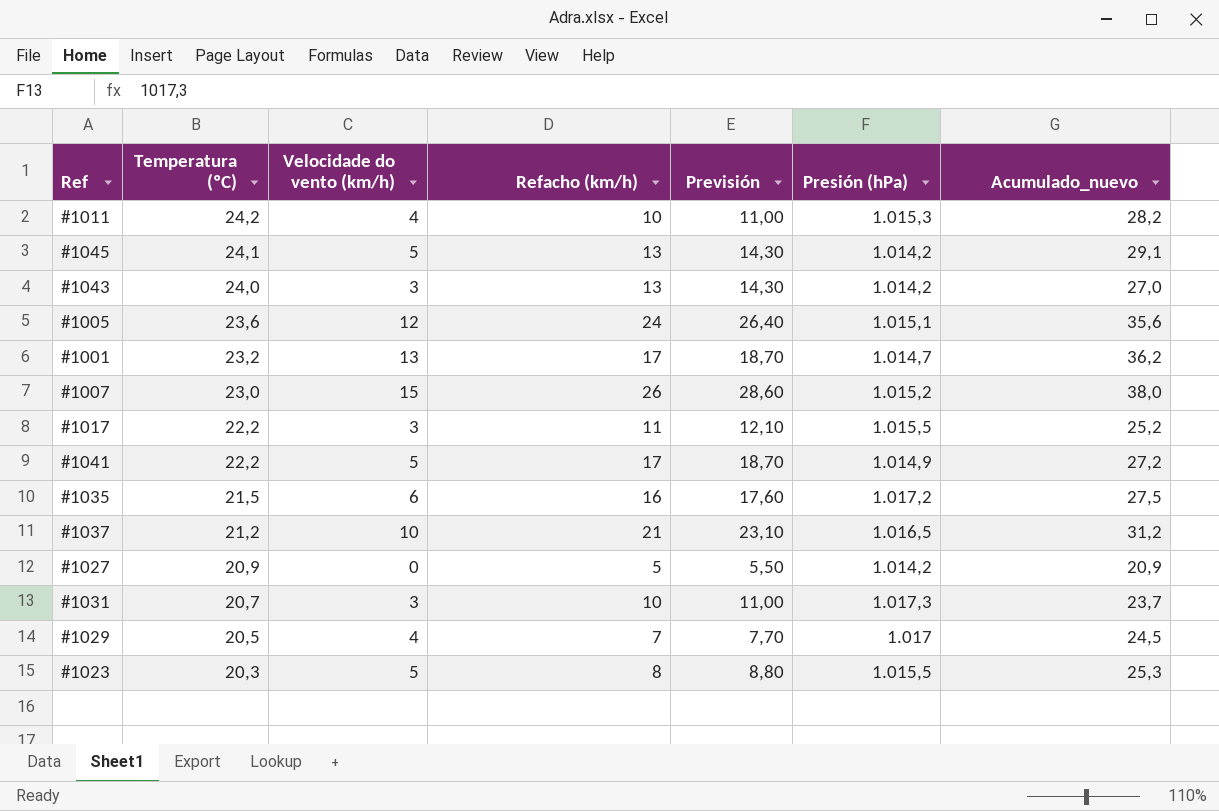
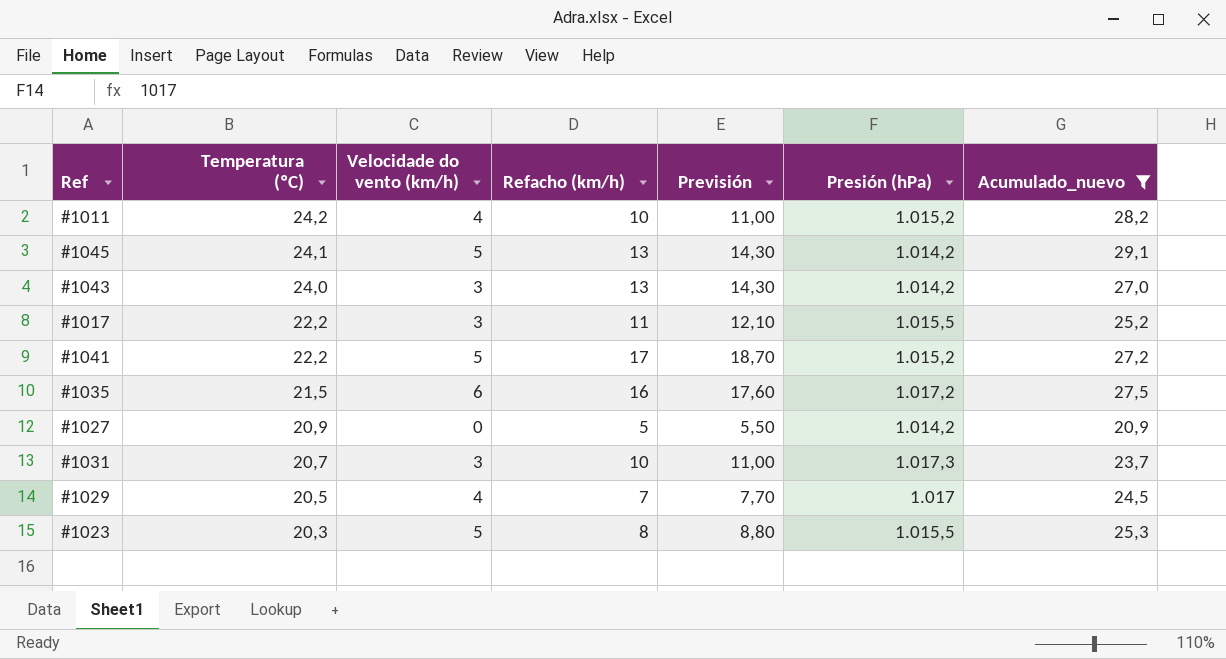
filter: none -> Acumulado_nuevo <= 29,1
#1011 | Presión (hPa): 1.015,3 -> 1.015,2
#1041 | Presión (hPa): 1.014,9 -> 1.015,2

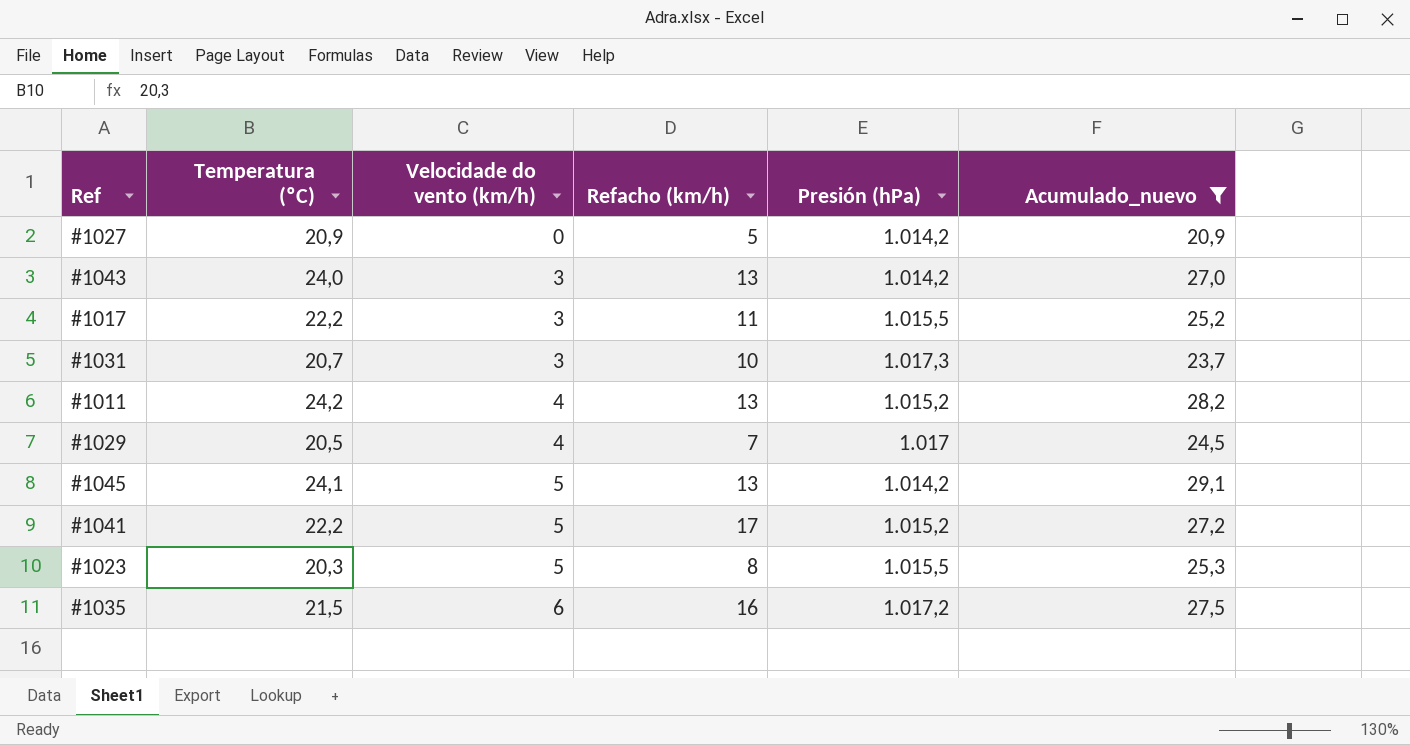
row order: Temperatura (ºC) descending -> Velocidade do vento (km/h) ascending
column Previsión | formula: [Refacho (km/h)] * 1,1 -> none
#1011 | Refacho (km/h): 10 -> 13

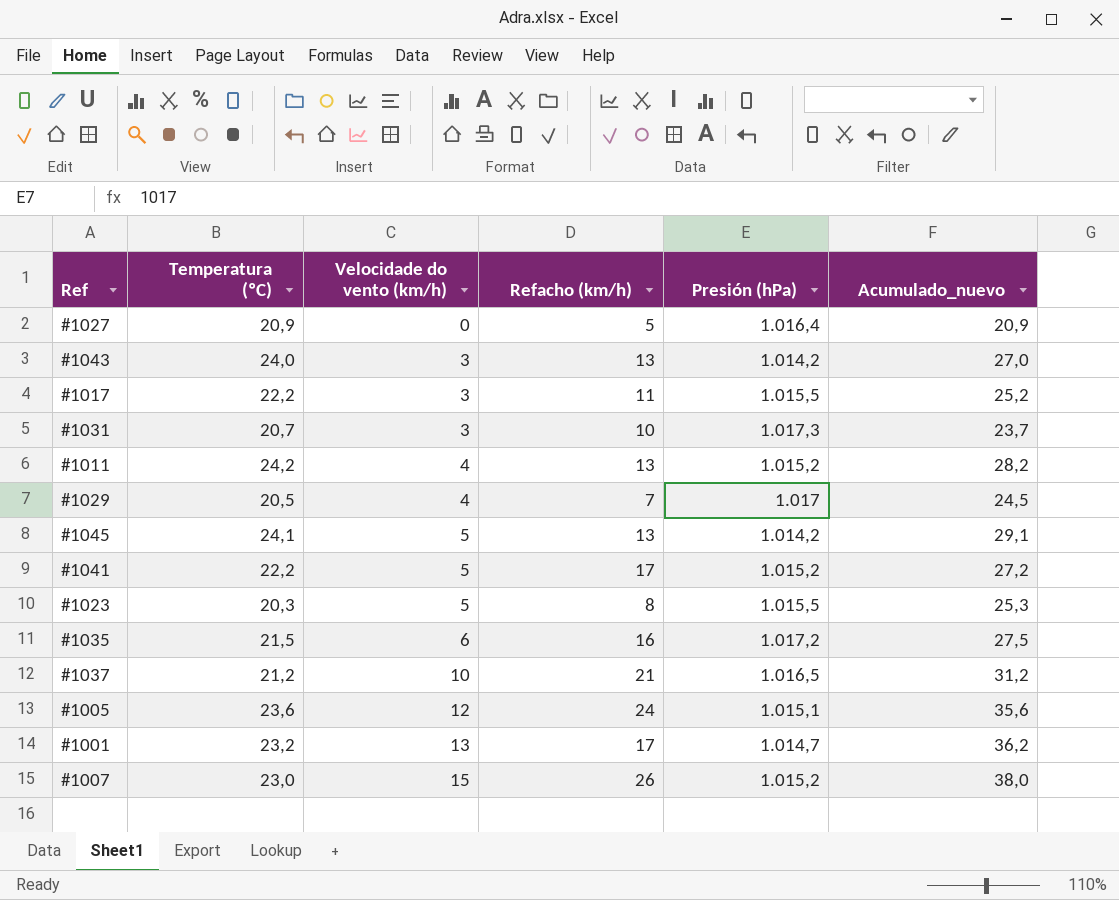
filter: Acumulado_nuevo <= 29,1 -> none
#1027 | Presión (hPa): 1.014,2 -> 1.016,4

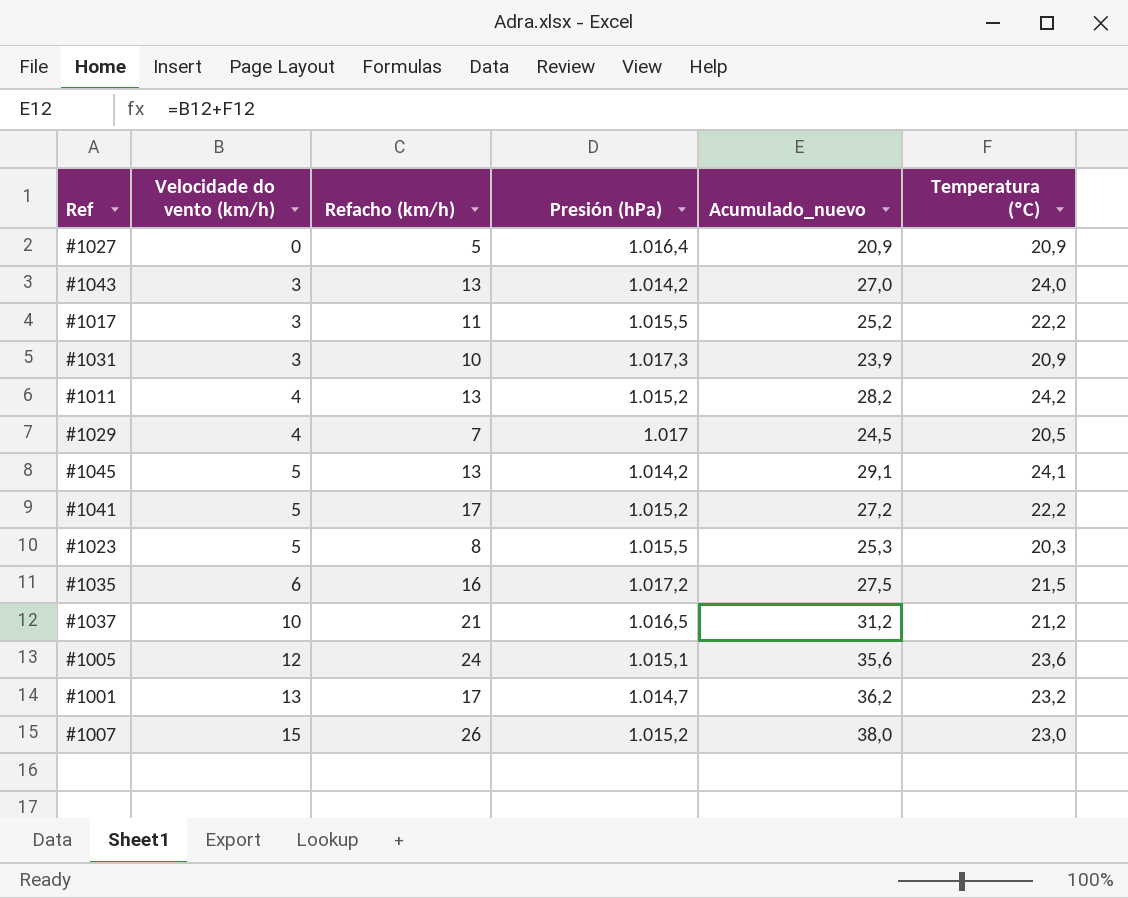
column Temperatura (ºC) | position: 2 -> 6
#1031 | Acumulado_nuevo: 23,7 -> 23,9
#1031 | Temperatura (ºC): 20,7 -> 20,9

